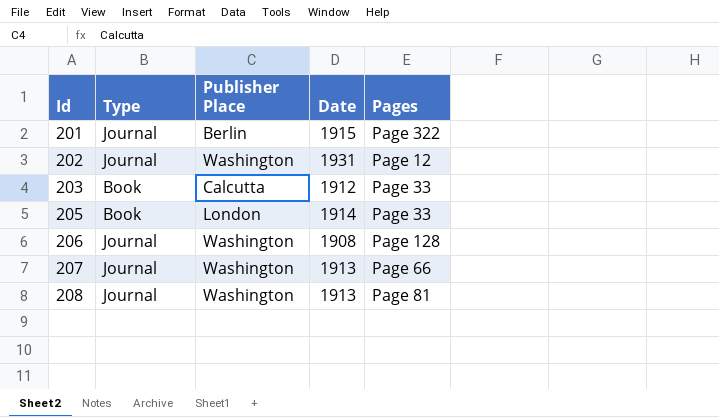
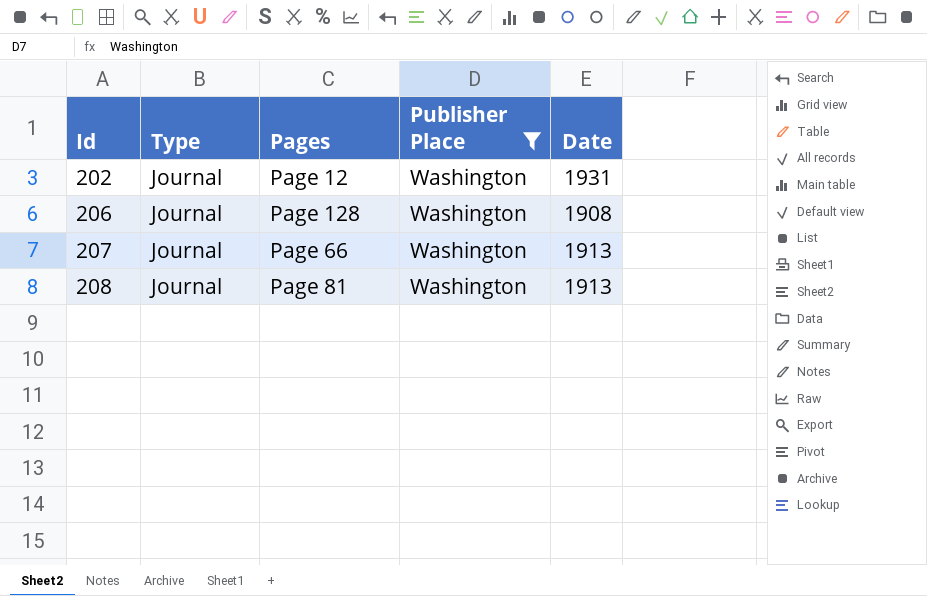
filter: none -> Publisher Place = Washington
column Pages | position: 5 -> 3

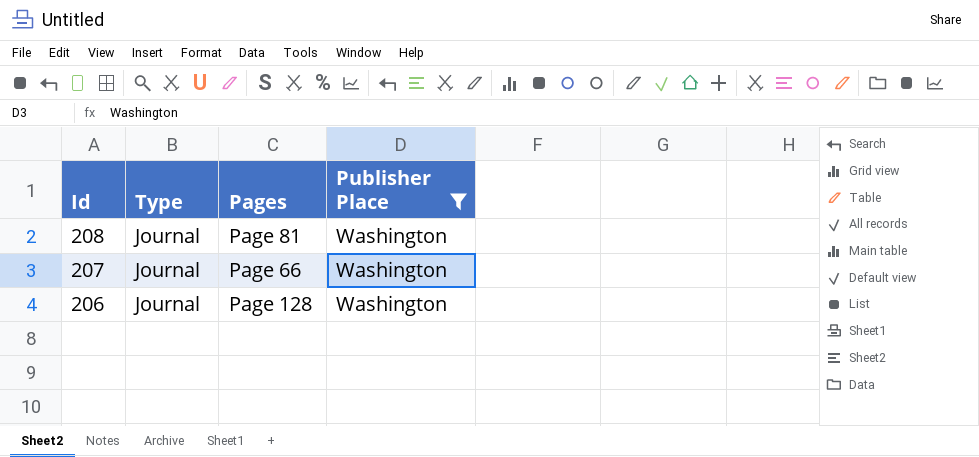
row order: Id ascending -> Id descending
column Date | position: 5 -> none
row 202: Journal | Page 12 | Washington | 1931 -> none

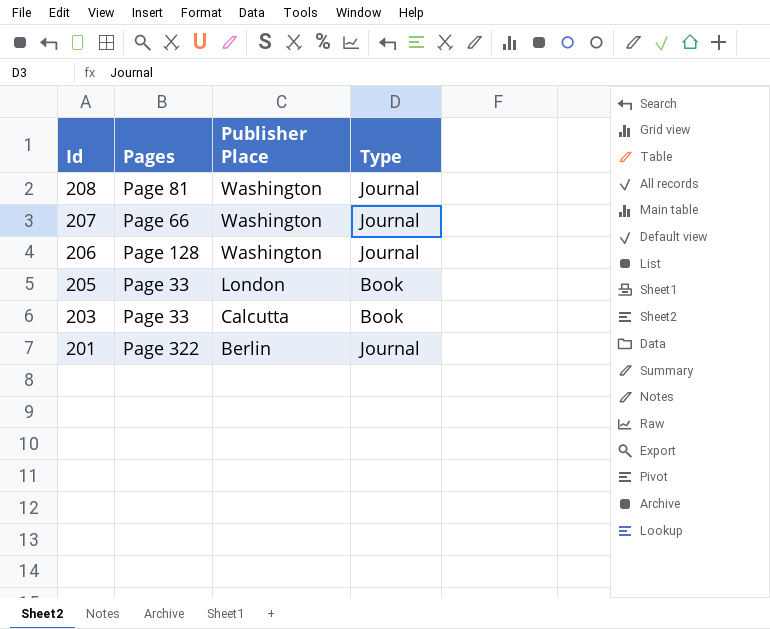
filter: Publisher Place = Washington -> none
column Type | position: 2 -> 4

